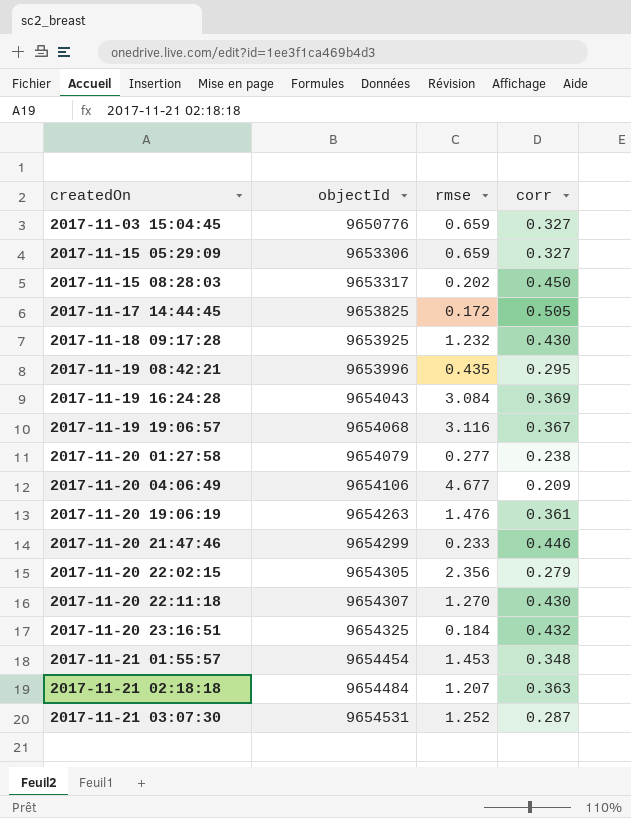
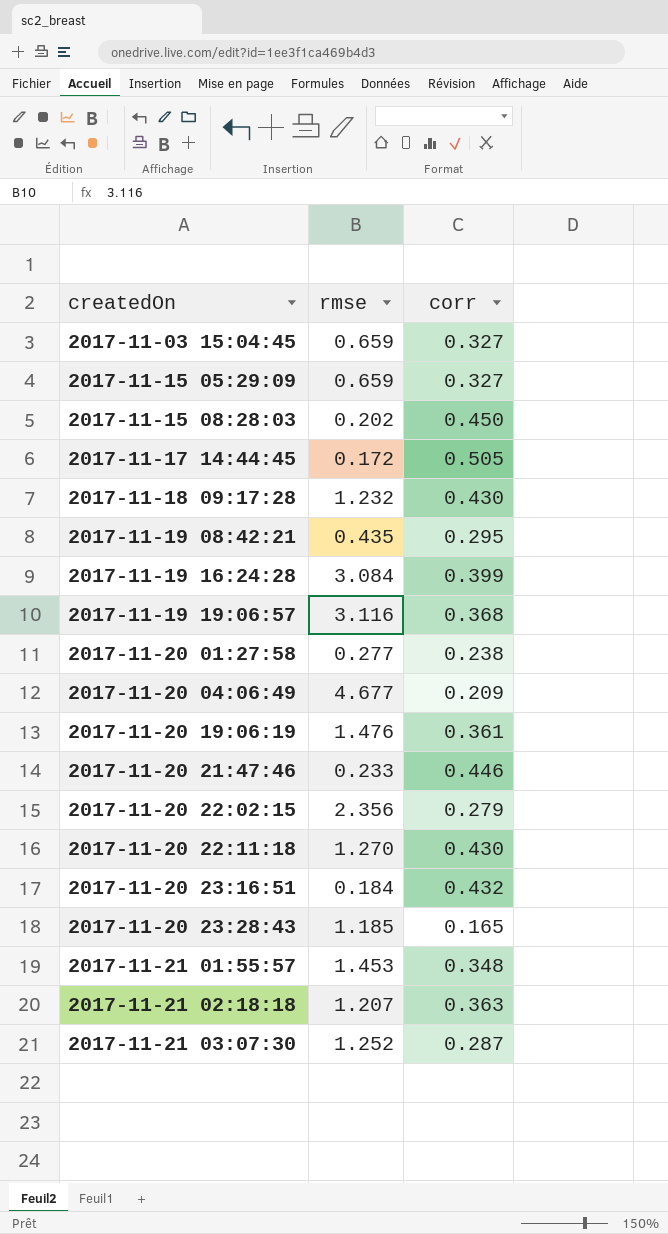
column objectId | position: 2 -> none
2017-11-19 16:24:28 | corr: 0.369 -> 0.399
2017-11-19 19:06:57 | corr: 0.367 -> 0.368
row 2017-11-20 23:28:43: none -> 1.185 | 0.165

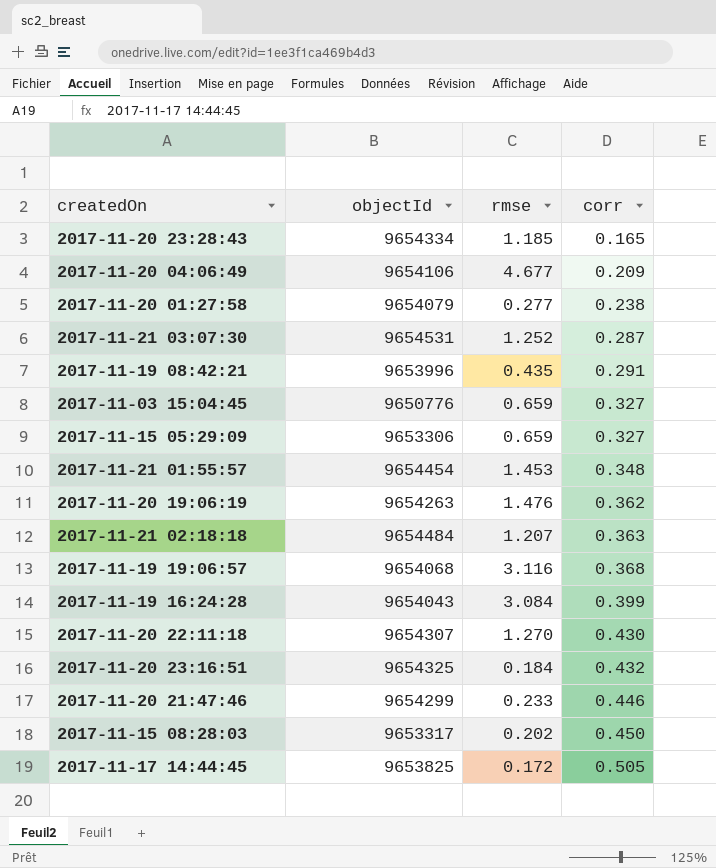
row order: createdOn ascending -> corr ascending
column objectId | position: none -> 2
row 2017-11-18 09:17:28: 1.232 | 0.430 -> none
row 2017-11-20 22:02:15: 2.356 | 0.279 -> none
2017-11-19 08:42:21 | corr: 0.295 -> 0.291
2017-11-20 19:06:19 | corr: 0.361 -> 0.362

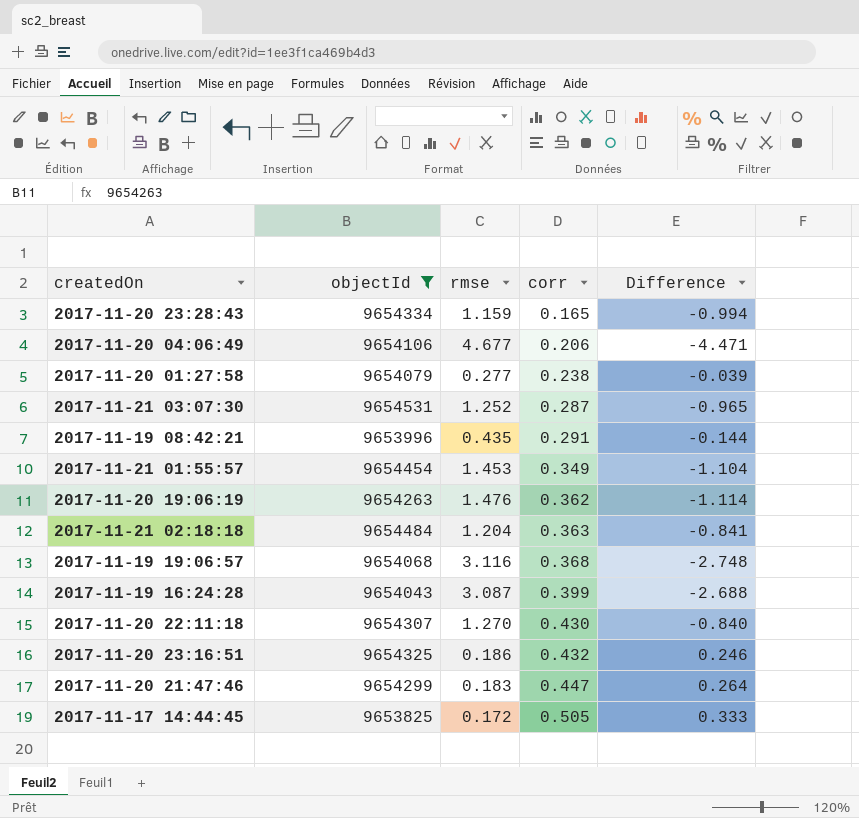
filter: none -> objectId >= 9653825
column Difference | formula: none -> [corr] - [rmse]
2017-11-20 23:28:43 | rmse: 1.185 -> 1.159
2017-11-20 04:06:49 | corr: 0.209 -> 0.206
2017-11-21 01:55:57 | corr: 0.348 -> 0.349
2017-11-21 02:18:18 | rmse: 1.207 -> 1.204
2017-11-19 16:24:28 | rmse: 3.084 -> 3.087
2017-11-20 23:16:51 | rmse: 0.184 -> 0.186
2017-11-20 21:47:46 | rmse: 0.233 -> 0.183
2017-11-20 21:47:46 | corr: 0.446 -> 0.447

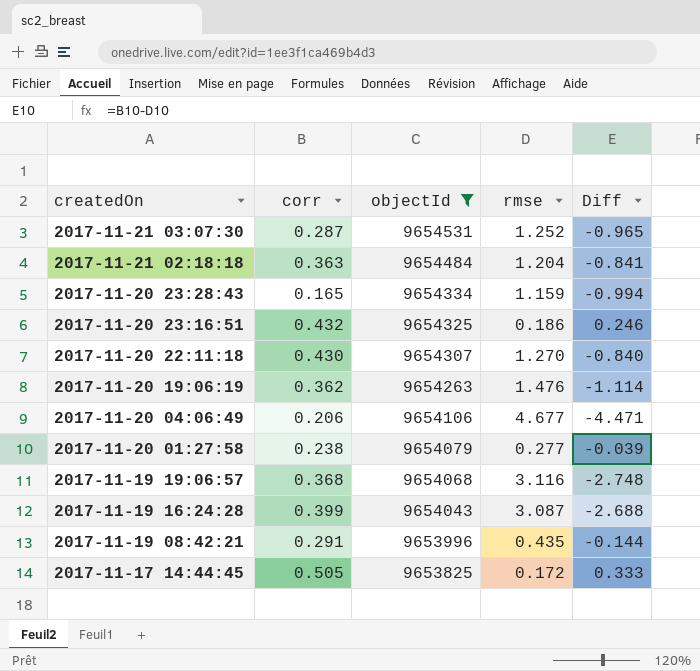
row order: corr ascending -> createdOn descending
column corr | position: 4 -> 2
column name: Difference -> Diff
row 2017-11-21 01:55:57: 9654454 | 1.453 | 0.349 | -1.104 -> none
row 2017-11-20 21:47:46: 9654299 | 0.183 | 0.447 | 0.264 -> none

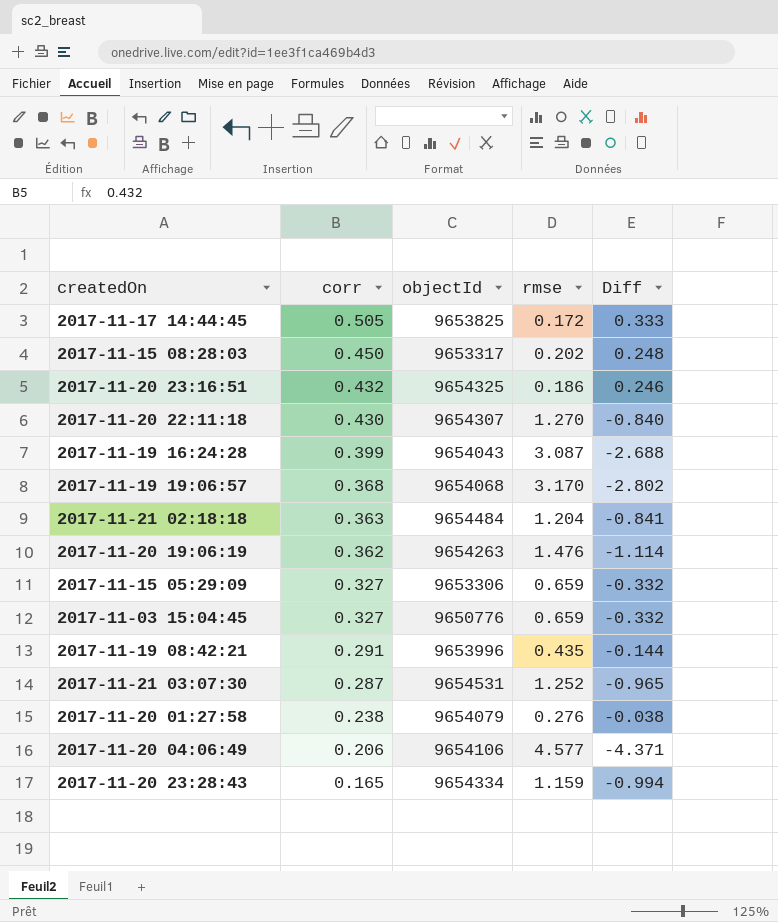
filter: objectId >= 9653825 -> none
row order: createdOn descending -> corr descending
2017-11-19 19:06:57 | rmse: 3.116 -> 3.170
2017-11-19 19:06:57 | Diff: -2.748 -> -2.802
2017-11-20 01:27:58 | rmse: 0.277 -> 0.276
2017-11-20 01:27:58 | Diff: -0.039 -> -0.038
2017-11-20 04:06:49 | rmse: 4.677 -> 4.577
2017-11-20 04:06:49 | Diff: -4.471 -> -4.371

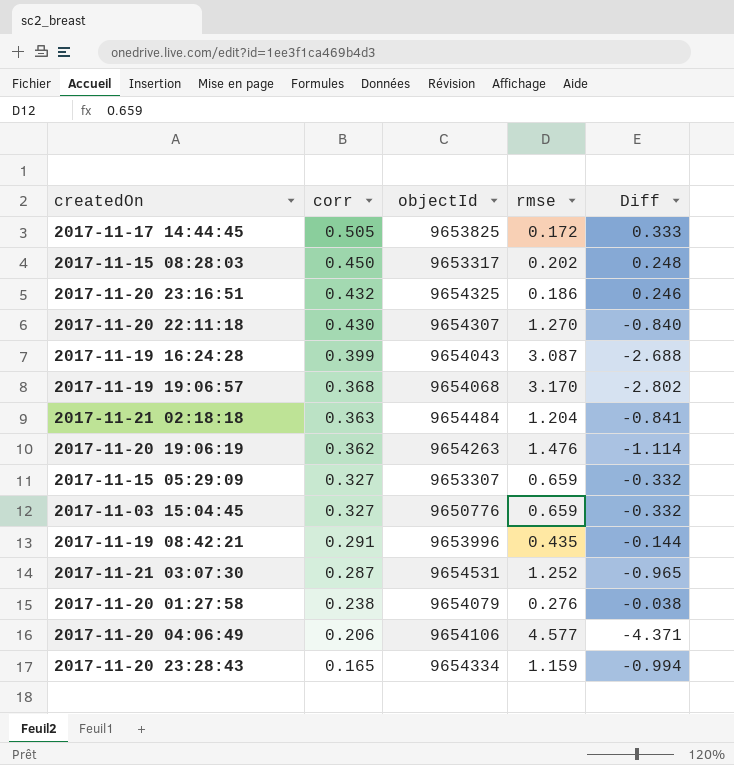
2017-11-15 05:29:09 | objectId: 9653306 -> 9653307

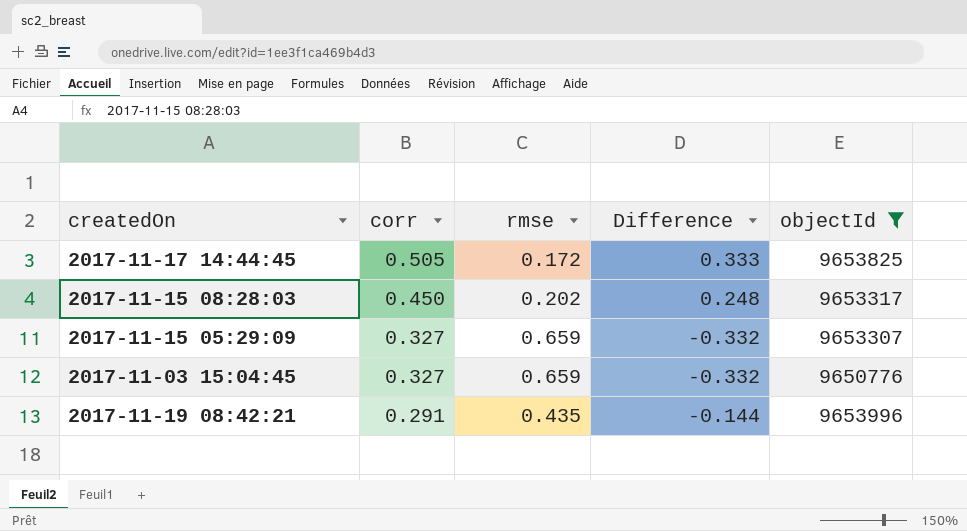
filter: none -> objectId <= 9653996
column name: Diff -> Difference
column objectId | position: 3 -> 5

